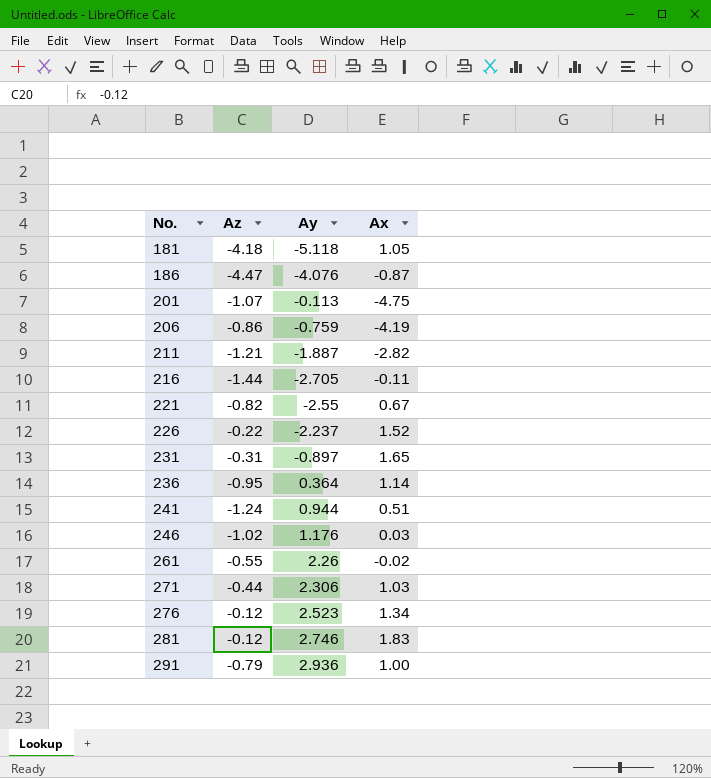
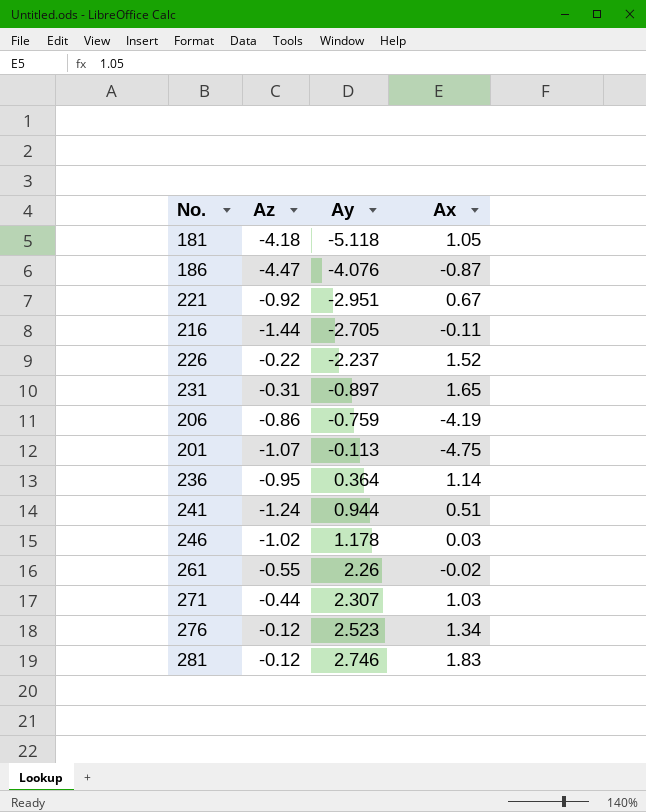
row order: No. ascending -> Ay ascending
row 211: -1.21 | -1.887 | -2.82 -> none
row 291: -0.79 | 2.936 | 1.00 -> none
221 | Az: -0.82 -> -0.92
221 | Ay: -2.55 -> -2.951
246 | Ay: 1.176 -> 1.178
271 | Ay: 2.306 -> 2.307

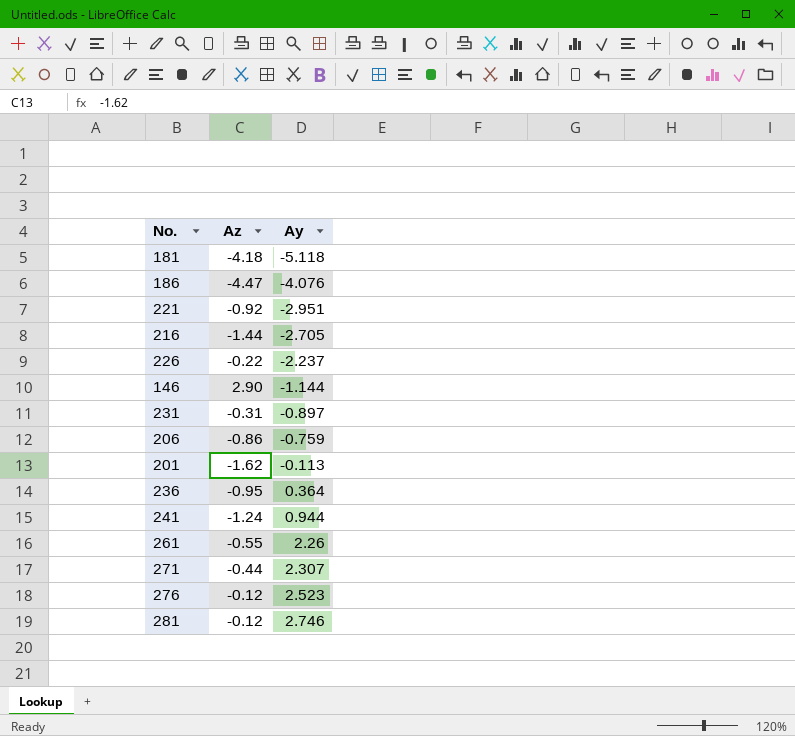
column Ax | position: 4 -> none
row 246: -1.02 | 1.178 | 0.03 -> none
row 146: none -> 2.90 | -1.144
201 | Az: -1.07 -> -1.62

